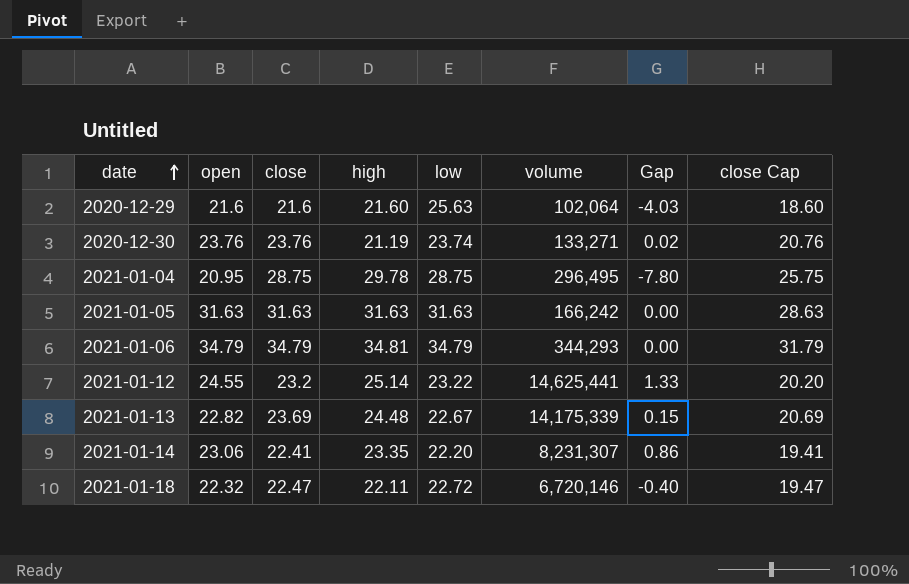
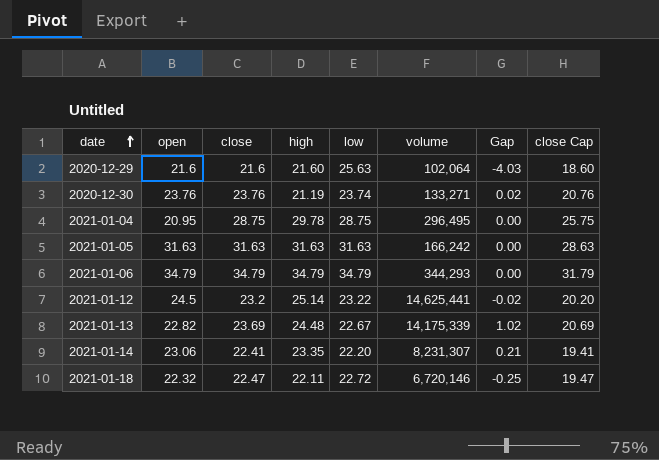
column Gap | formula: [open] - [low] -> [close] - [low]
2021-01-06 | high: 34.81 -> 34.79
2021-01-12 | open: 24.55 -> 24.5

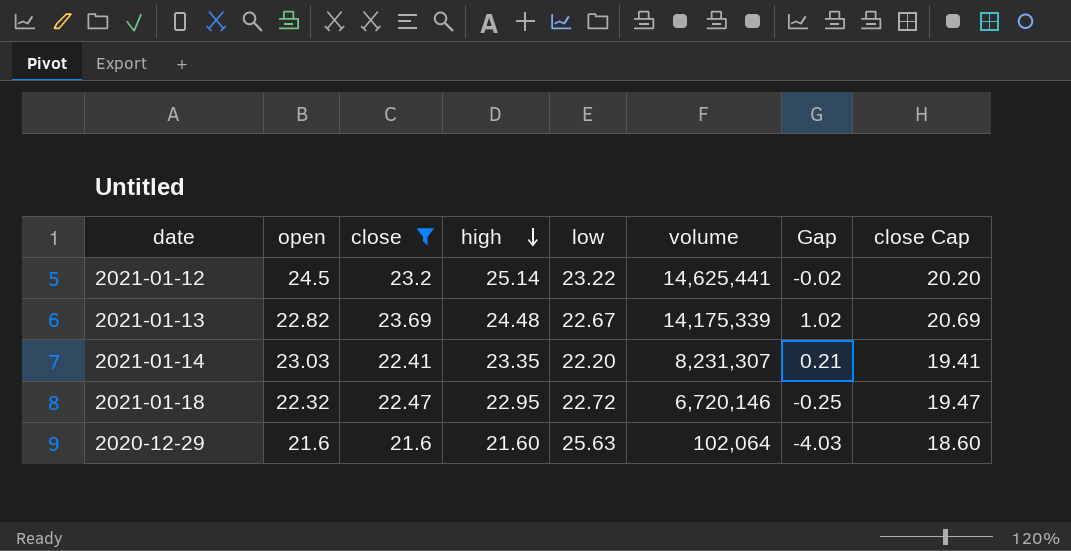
filter: none -> close <= 23.69
row order: date ascending -> high descending
2021-01-14 | open: 23.06 -> 23.03
2021-01-18 | high: 22.11 -> 22.95

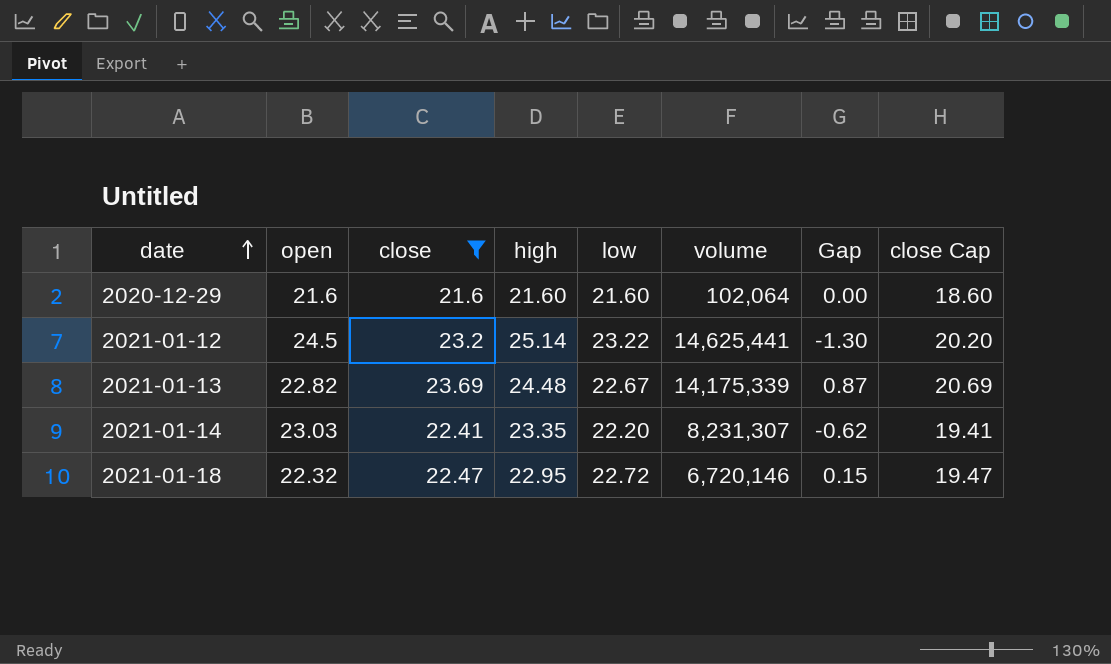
row order: high descending -> date ascending
column Gap | formula: [close] - [low] -> [close] - [open]
2020-12-29 | low: 25.63 -> 21.60

